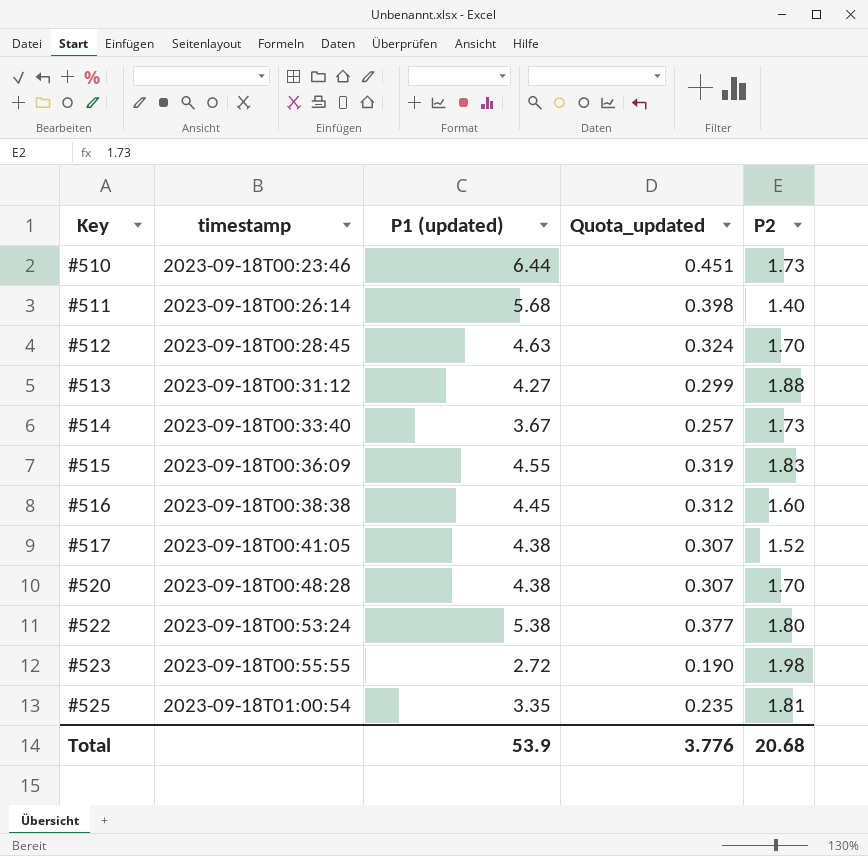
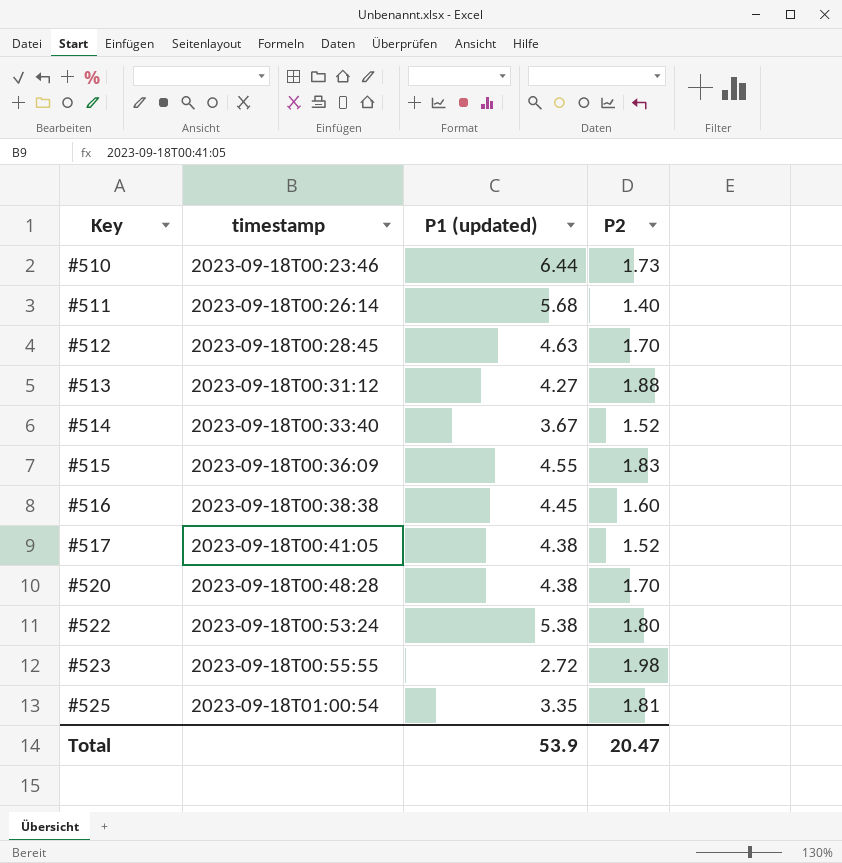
column Quota_updated | formula: [P1 (updated)] * 0.07 -> none
#514 | P2: 1.73 -> 1.52
Total | P2: 20.68 -> 20.47

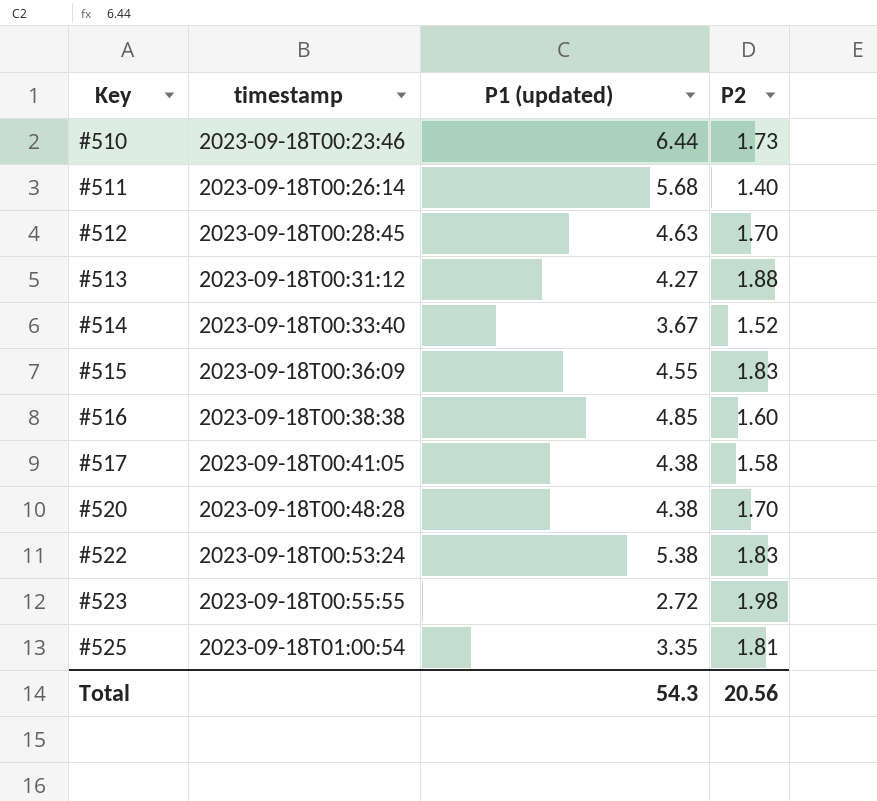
#516 | P1 (updated): 4.45 -> 4.85
#517 | P2: 1.52 -> 1.58
#522 | P2: 1.80 -> 1.83
Total | P1 (updated): 53.9 -> 54.3
Total | P2: 20.47 -> 20.56

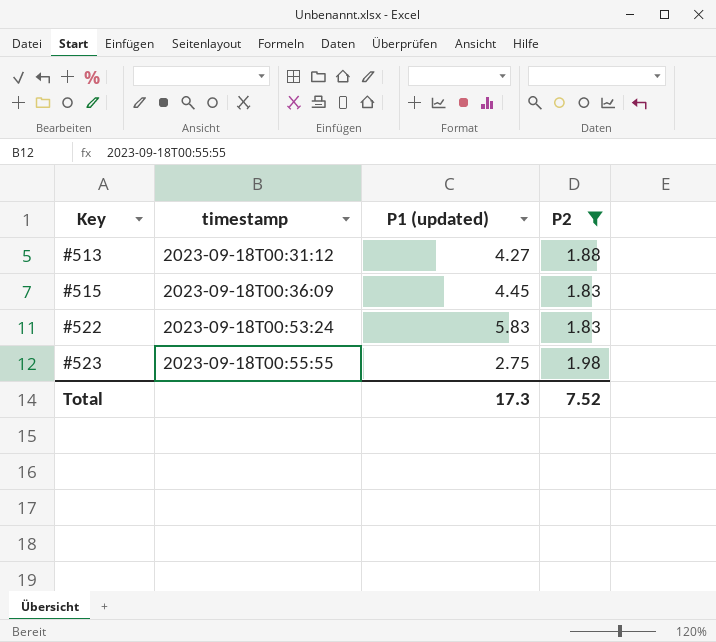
filter: none -> P2 >= 1.83
#515 | P1 (updated): 4.55 -> 4.45
#522 | P1 (updated): 5.38 -> 5.83
#523 | P1 (updated): 2.72 -> 2.75
Total | P1 (updated): 54.3 -> 17.3
Total | P2: 20.56 -> 7.52

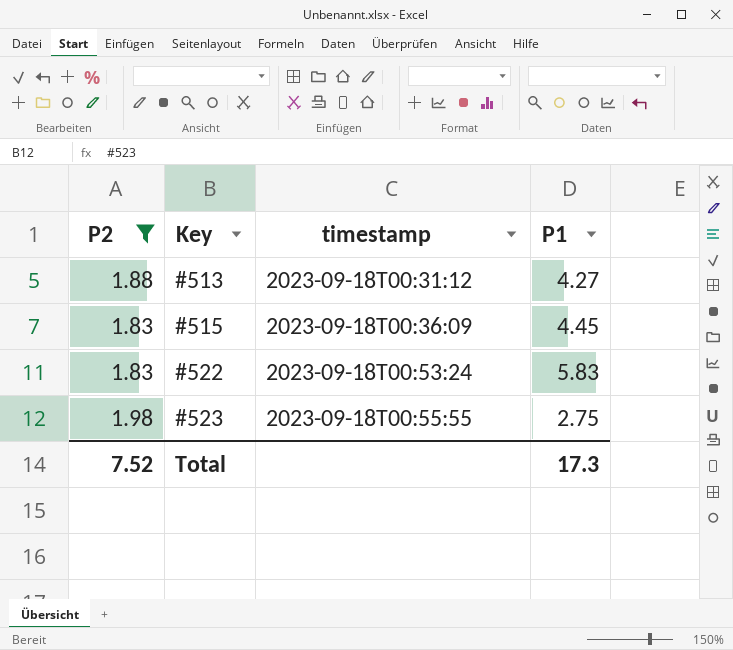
column P2 | position: 4 -> 1
column name: P1 (updated) -> P1

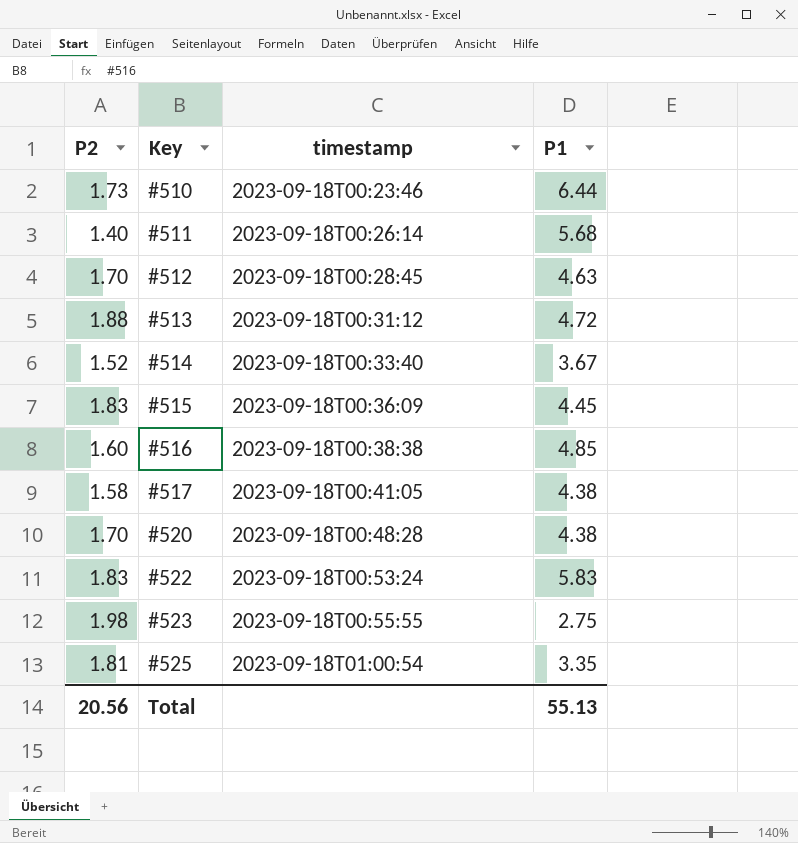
filter: P2 >= 1.83 -> none
#513 | P1: 4.27 -> 4.72
Total | P2: 7.52 -> 20.56
Total | P1: 17.3 -> 55.13

